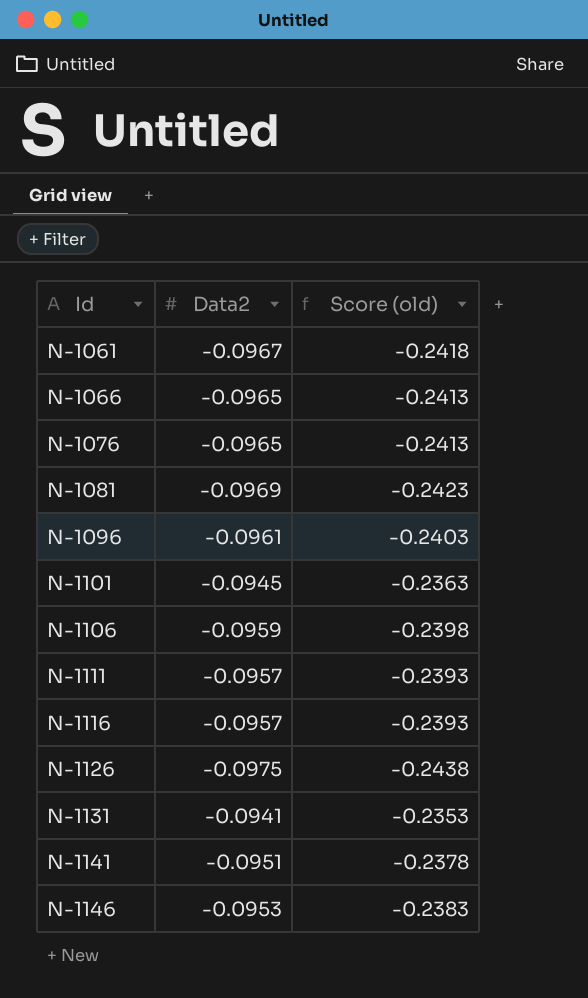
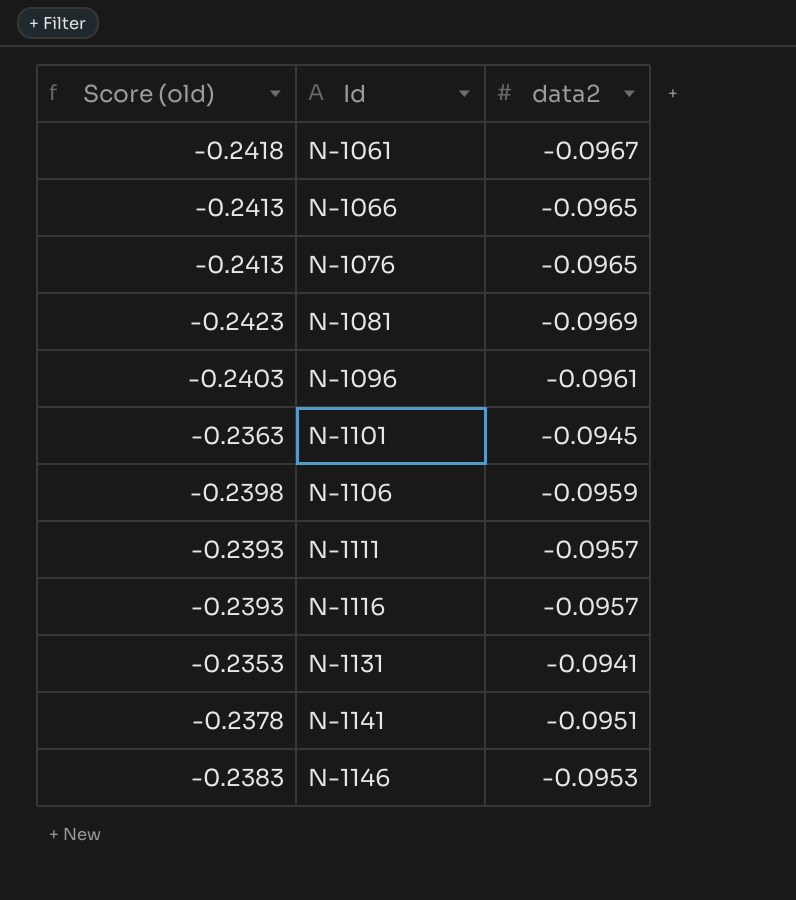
column Score (old) | position: 3 -> 1
column name: Data2 -> data2
row N-1126: -0.0975 | -0.2438 -> none

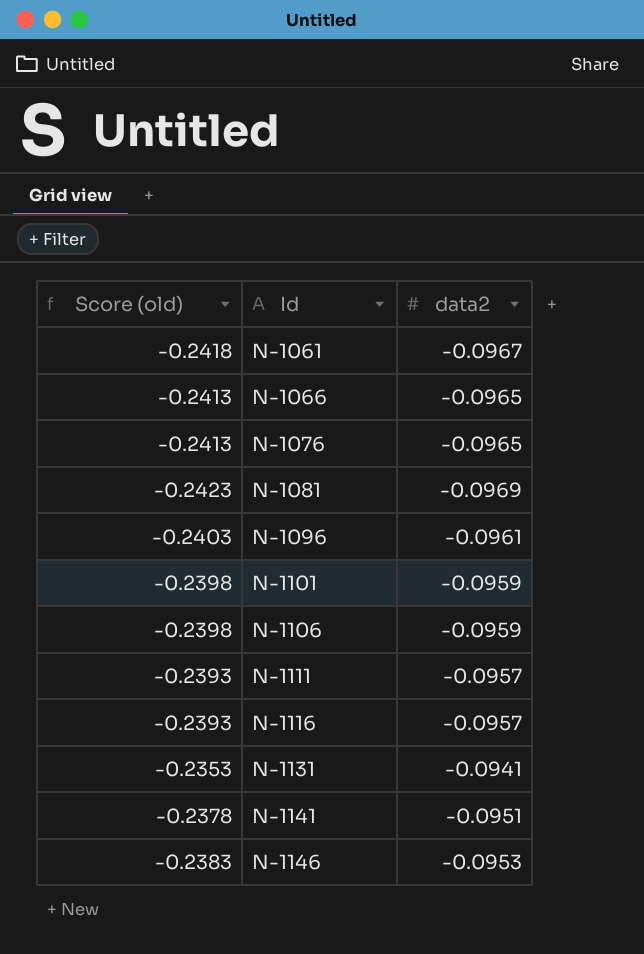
N-1101 | Score (old): -0.2363 -> -0.2398
N-1101 | data2: -0.0945 -> -0.0959

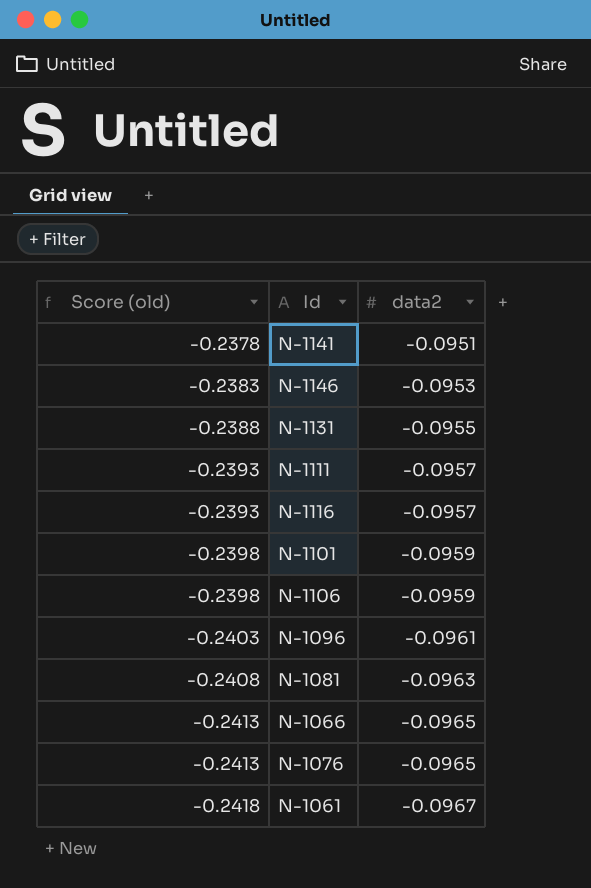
row order: Id ascending -> Score (old) descending
N-1131 | Score (old): -0.2353 -> -0.2388
N-1131 | data2: -0.0941 -> -0.0955
N-1081 | Score (old): -0.2423 -> -0.2408
N-1081 | data2: -0.0969 -> -0.0963

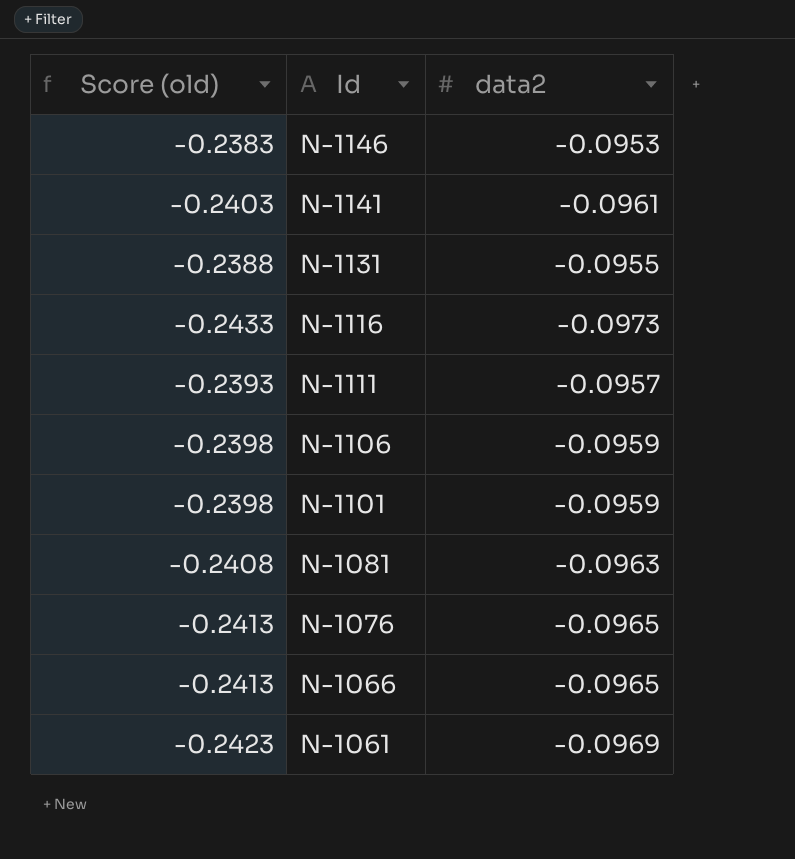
row order: Score (old) descending -> Id descending
row N-1096: -0.2403 | -0.0961 -> none
N-1141 | Score (old): -0.2378 -> -0.2403
N-1141 | data2: -0.0951 -> -0.0961
N-1116 | Score (old): -0.2393 -> -0.2433
N-1116 | data2: -0.0957 -> -0.0973
N-1061 | Score (old): -0.2418 -> -0.2423
N-1061 | data2: -0.0967 -> -0.0969

